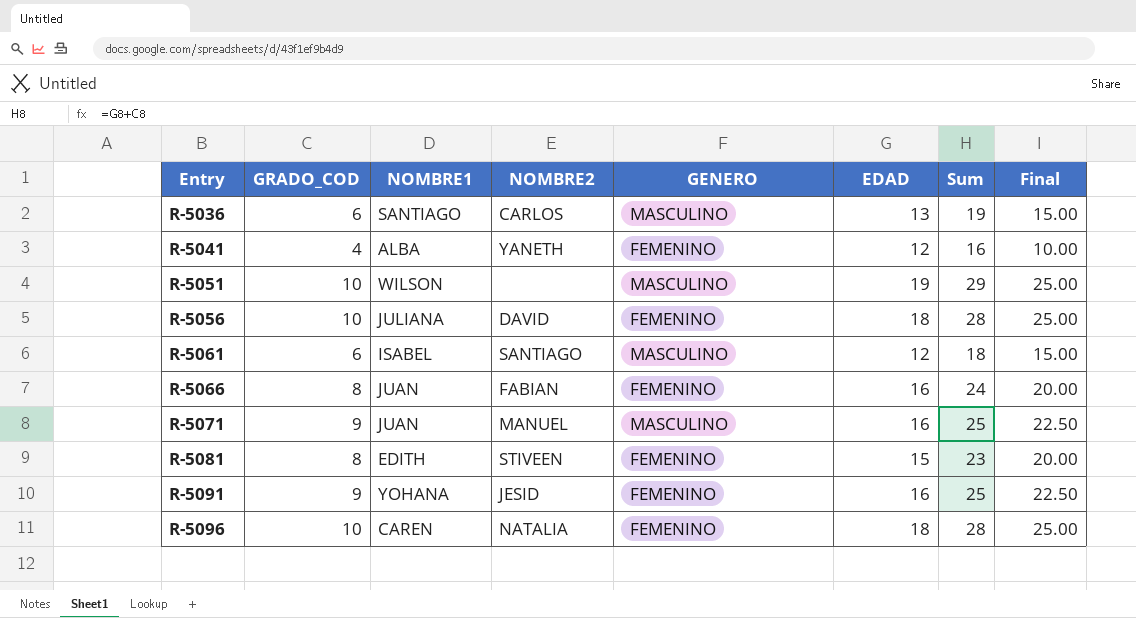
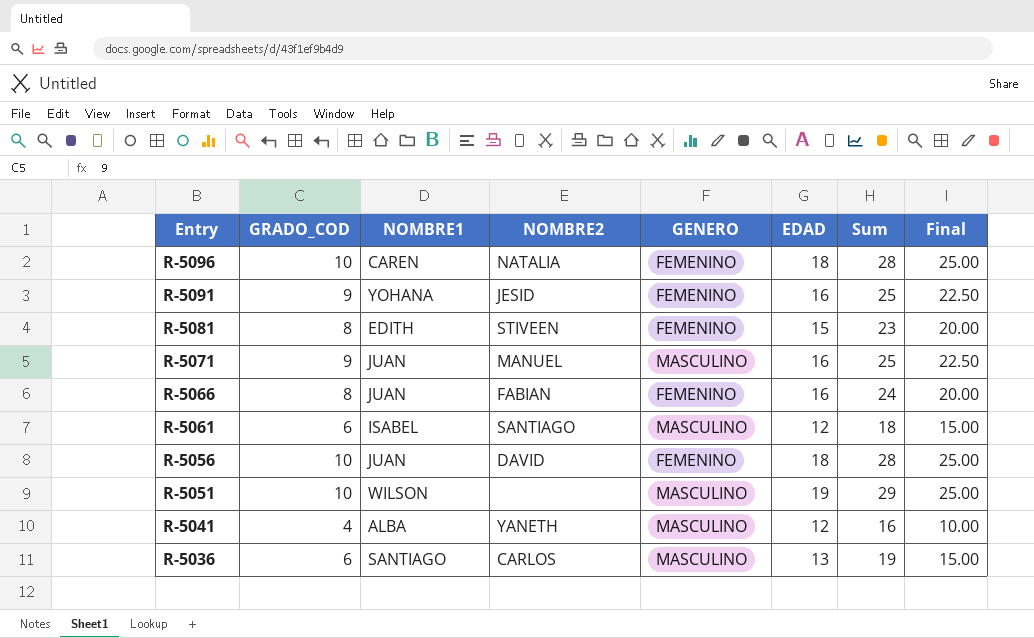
row order: Entry ascending -> Entry descending
R-5056 | NOMBRE1: JULIANA -> JUAN
R-5041 | GENERO: FEMENINO -> MASCULINO

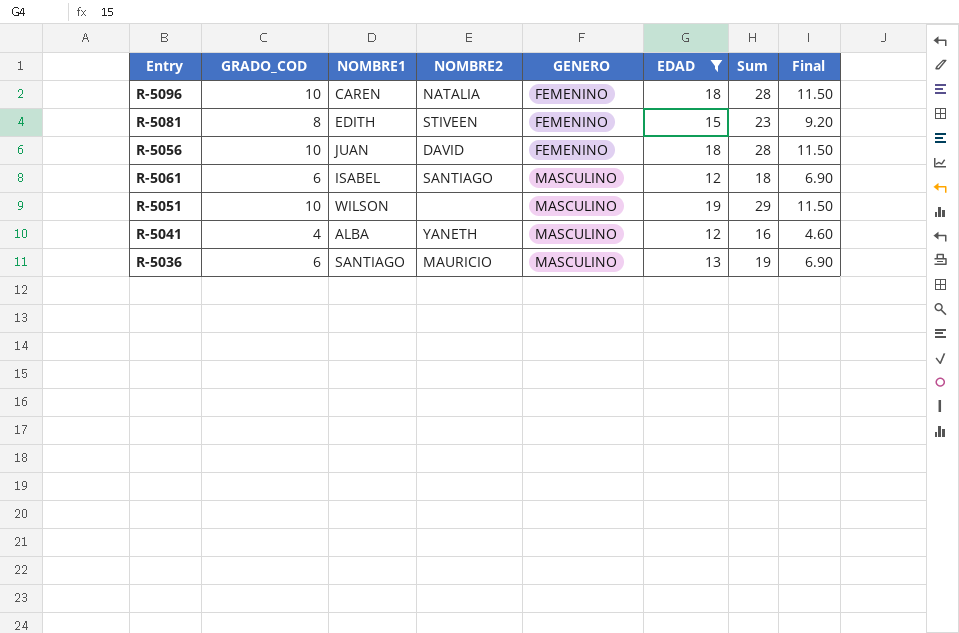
filter: none -> EDAD != 16
row order: Entry descending -> GENERO ascending
column Final | formula: [GRADO_COD] * 2.5 -> [GRADO_COD] * 1.15
R-5036 | NOMBRE2: CARLOS -> MAURICIO

